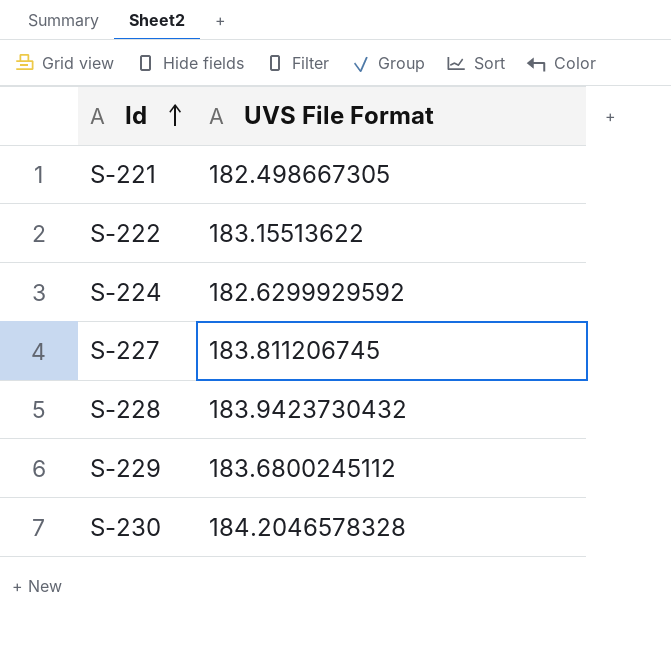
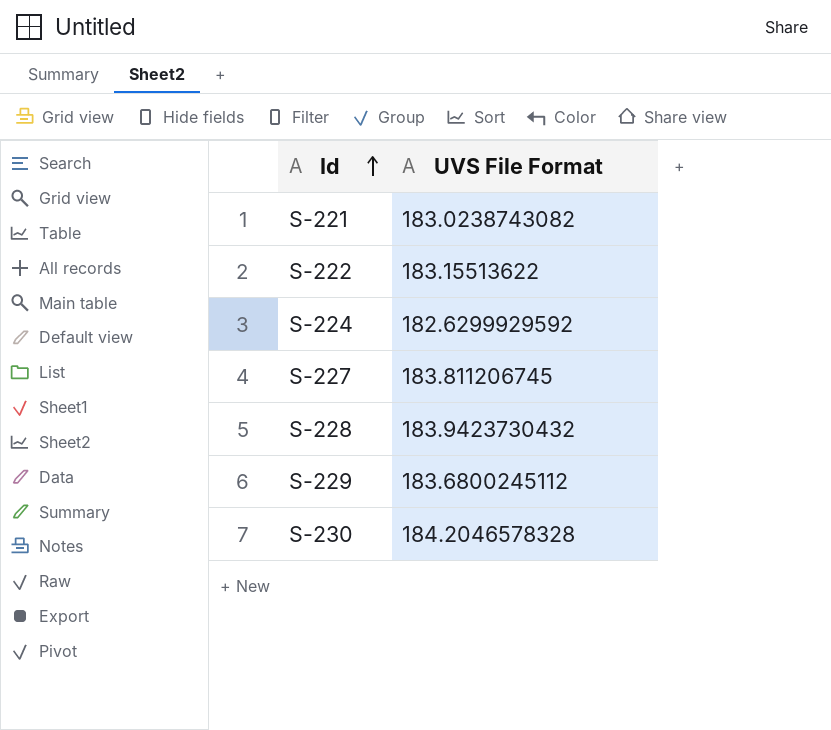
S-221 | UVS File Format: 182.498667305 -> 183.0238743082

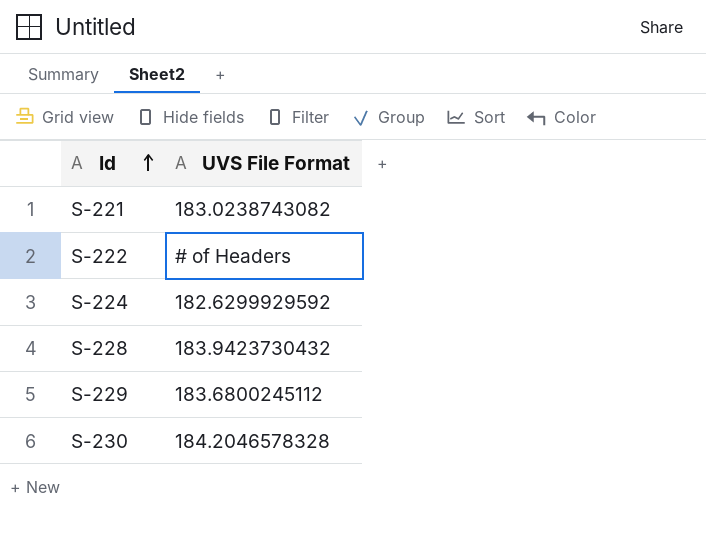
row S-227: 183.811206745 -> none
S-222 | UVS File Format: 183.15513622 -> # of Headers

